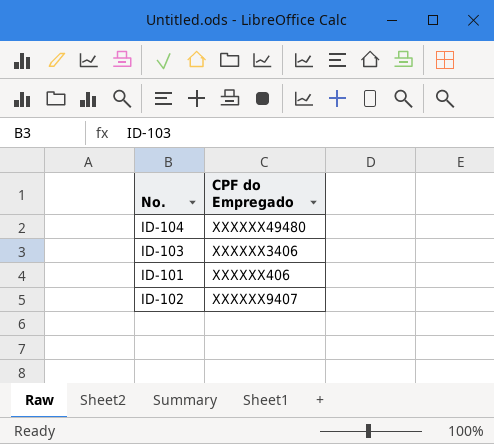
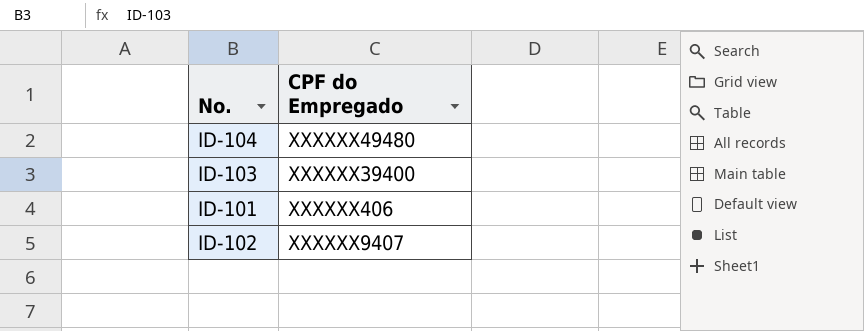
ID-103 | CPF do Empregado: XXXXXX3406 -> XXXXXX39400

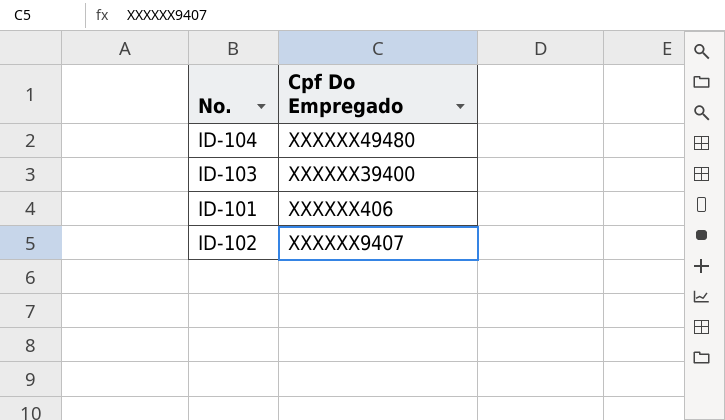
column name: CPF do Empregado -> Cpf Do Empregado

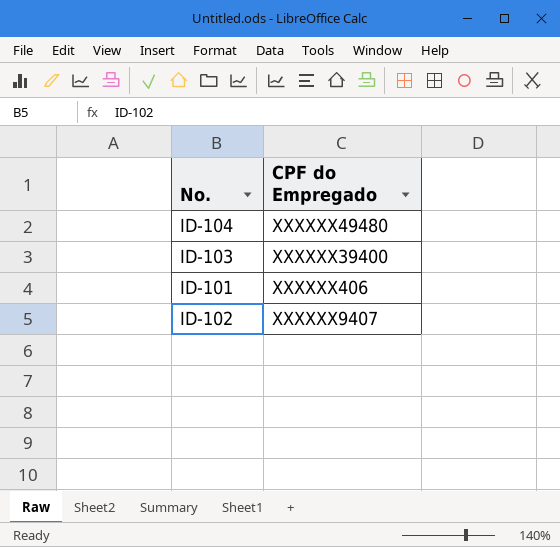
column name: Cpf Do Empregado -> CPF do Empregado

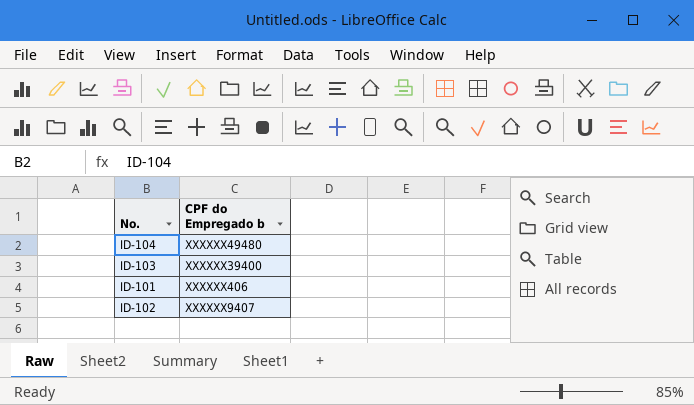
column name: CPF do Empregado -> CPF do Empregado b

